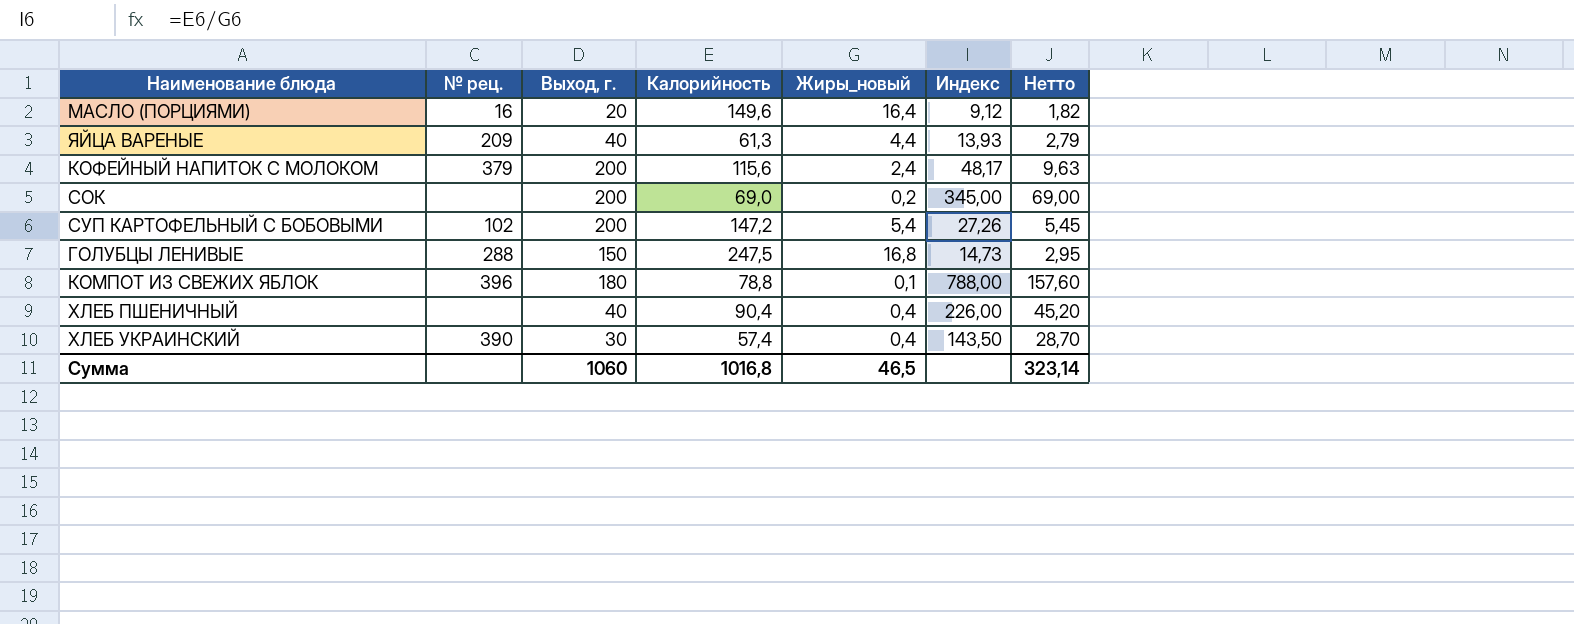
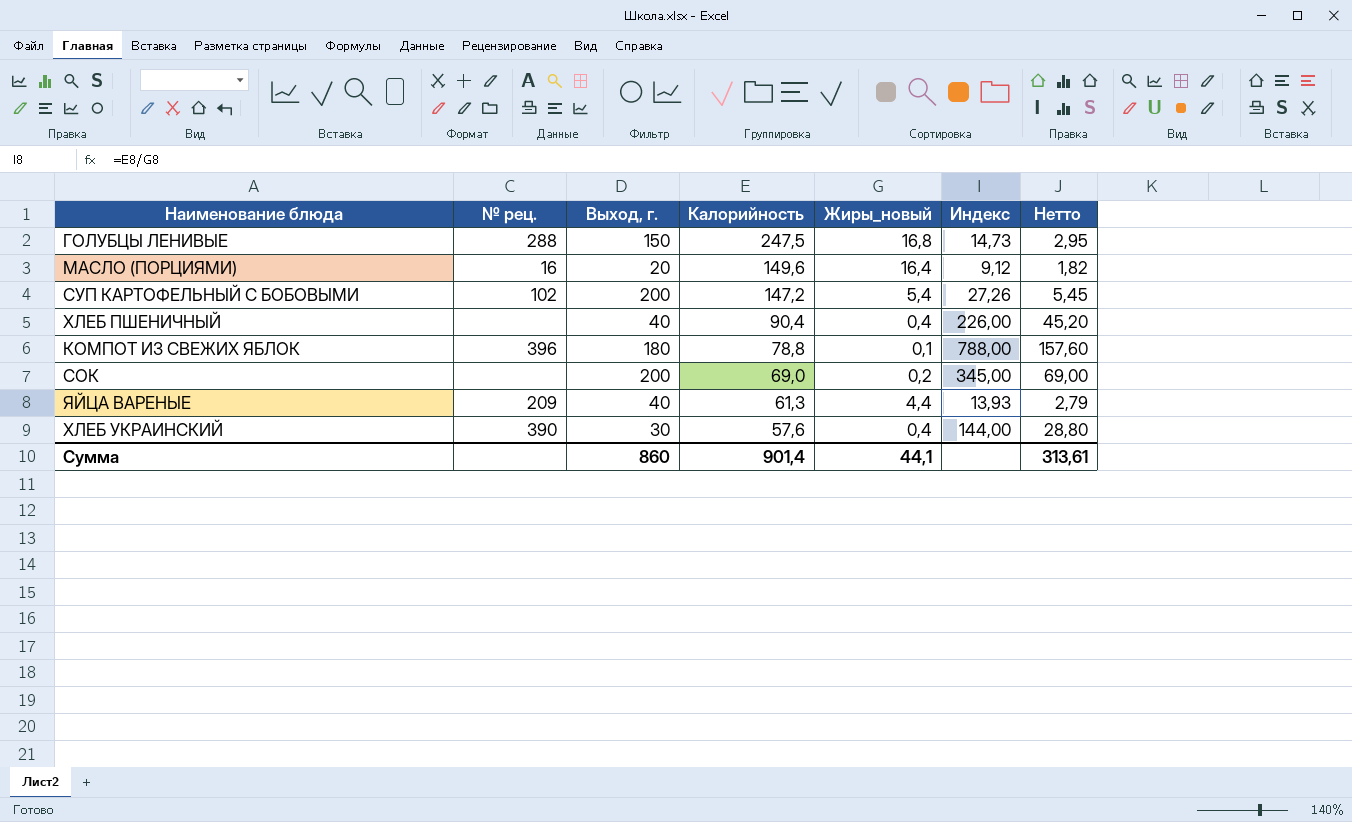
row order: none -> Калорийность descending
row КОФЕЙНЫЙ НАПИТОК С МОЛОКОМ: 379 | 200 | 115,6 | 2,4 | 48,17 | 9,63 -> none
ХЛЕБ УКРАИНСКИЙ | Калорийность: 57,4 -> 57,6
ХЛЕБ УКРАИНСКИЙ | Индекс: 143,50 -> 144,00
ХЛЕБ УКРАИНСКИЙ | Нетто: 28,70 -> 28,80
Сумма | Выход, г.: 1060 -> 860
Сумма | Калорийность: 1016,8 -> 901,4
Сумма | Жиры_новый: 46,5 -> 44,1
Сумма | Нетто: 323,14 -> 313,61

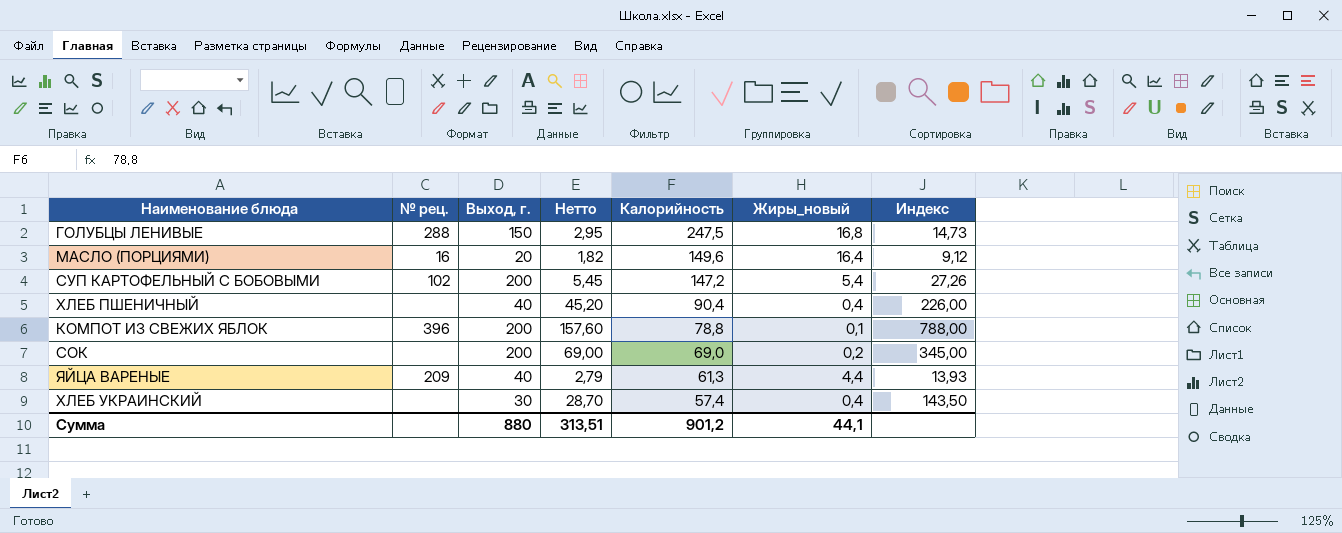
column Нетто | position: 7 -> 4
КОМПОТ ИЗ СВЕЖИХ ЯБЛОК | Выход, г.: 180 -> 200
ХЛЕБ УКРАИНСКИЙ | № рец.: 390 -> none
ХЛЕБ УКРАИНСКИЙ | Нетто: 28,80 -> 28,70
ХЛЕБ УКРАИНСКИЙ | Калорийность: 57,6 -> 57,4
ХЛЕБ УКРАИНСКИЙ | Индекс: 144,00 -> 143,50
Сумма | Выход, г.: 860 -> 880
Сумма | Нетто: 313,61 -> 313,51
Сумма | Калорийность: 901,4 -> 901,2

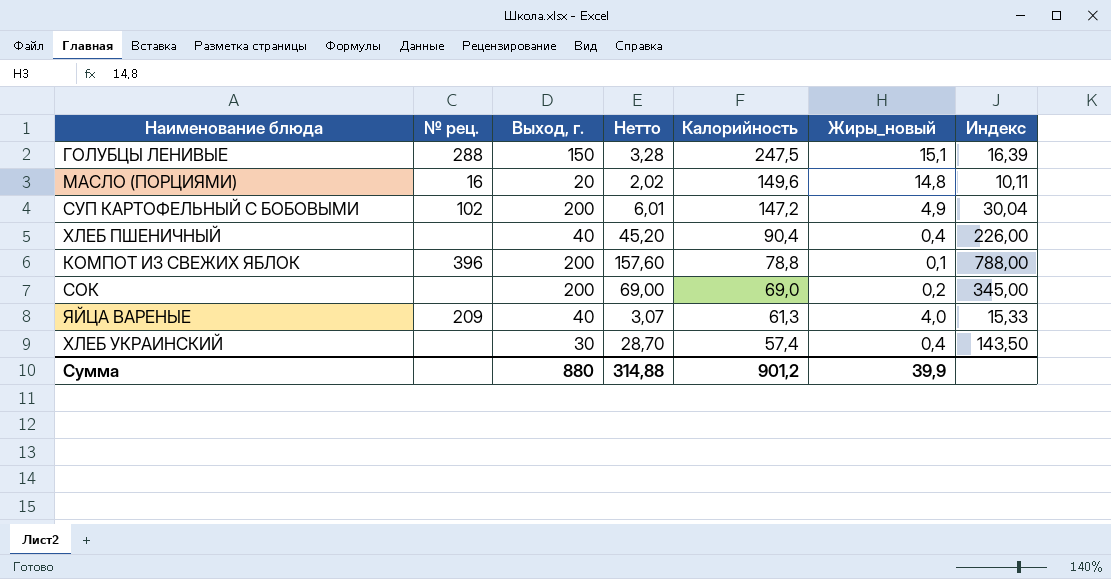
ГОЛУБЦЫ ЛЕНИВЫЕ | Нетто: 2,95 -> 3,28
ГОЛУБЦЫ ЛЕНИВЫЕ | Жиры_новый: 16,8 -> 15,1
ГОЛУБЦЫ ЛЕНИВЫЕ | Индекс: 14,73 -> 16,39
МАСЛО (ПОРЦИЯМИ) | Нетто: 1,82 -> 2,02
МАСЛО (ПОРЦИЯМИ) | Жиры_новый: 16,4 -> 14,8
МАСЛО (ПОРЦИЯМИ) | Индекс: 9,12 -> 10,11
СУП КАРТОФЕЛЬНЫЙ С БОБОВЫМИ | Нетто: 5,45 -> 6,01
СУП КАРТОФЕЛЬНЫЙ С БОБОВЫМИ | Жиры_новый: 5,4 -> 4,9
СУП КАРТОФЕЛЬНЫЙ С БОБОВЫМИ | Индекс: 27,26 -> 30,04
ЯЙЦА ВАРЕНЫЕ | Нетто: 2,79 -> 3,07
ЯЙЦА ВАРЕНЫЕ | Жиры_новый: 4,4 -> 4,0
ЯЙЦА ВАРЕНЫЕ | Индекс: 13,93 -> 15,33
Сумма | Нетто: 313,51 -> 314,88
Сумма | Жиры_новый: 44,1 -> 39,9

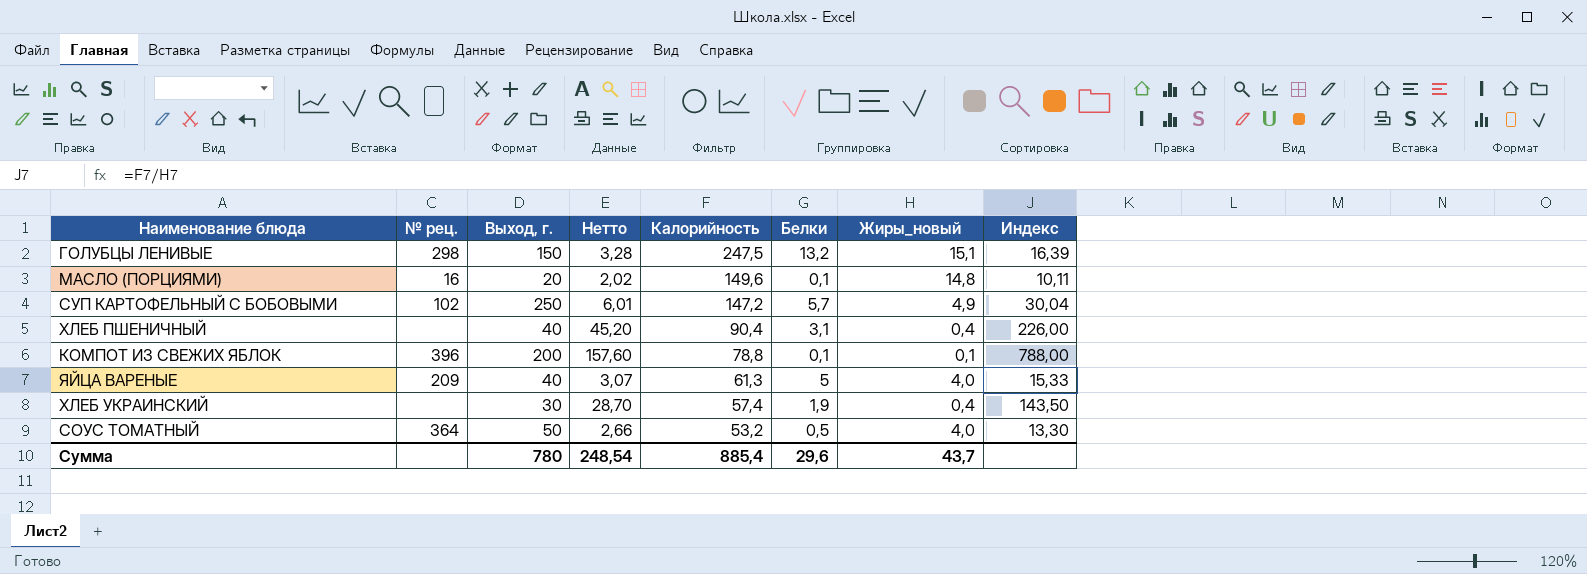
column Белки | position: none -> 6
row СОК: none | 200 | 69,00 | 69,0 | 0,2 | 345,00 -> none
ГОЛУБЦЫ ЛЕНИВЫЕ | № рец.: 288 -> 298
СУП КАРТОФЕЛЬНЫЙ С БОБОВЫМИ | Выход, г.: 200 -> 250
row СОУС ТОМАТНЫЙ: none -> 364 | 50 | 2,66 | 53,2 | 0,5 | 4,0 | 13,30
Сумма | Выход, г.: 880 -> 780
Сумма | Нетто: 314,88 -> 248,54
Сумма | Калорийность: 901,2 -> 885,4
Сумма | Жиры_новый: 39,9 -> 43,7

